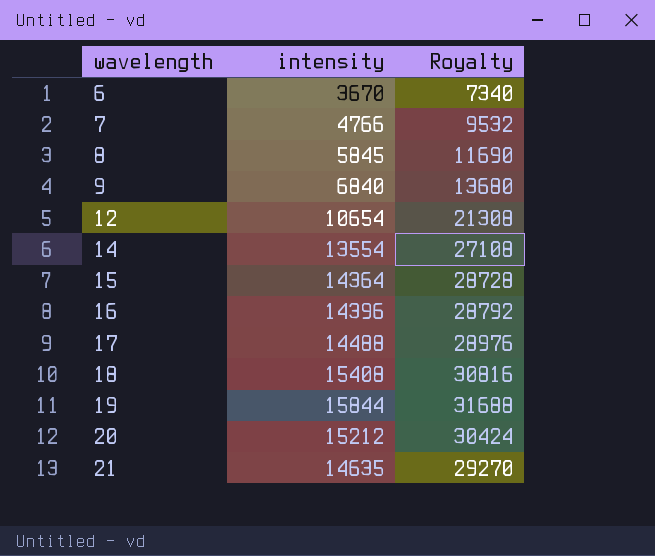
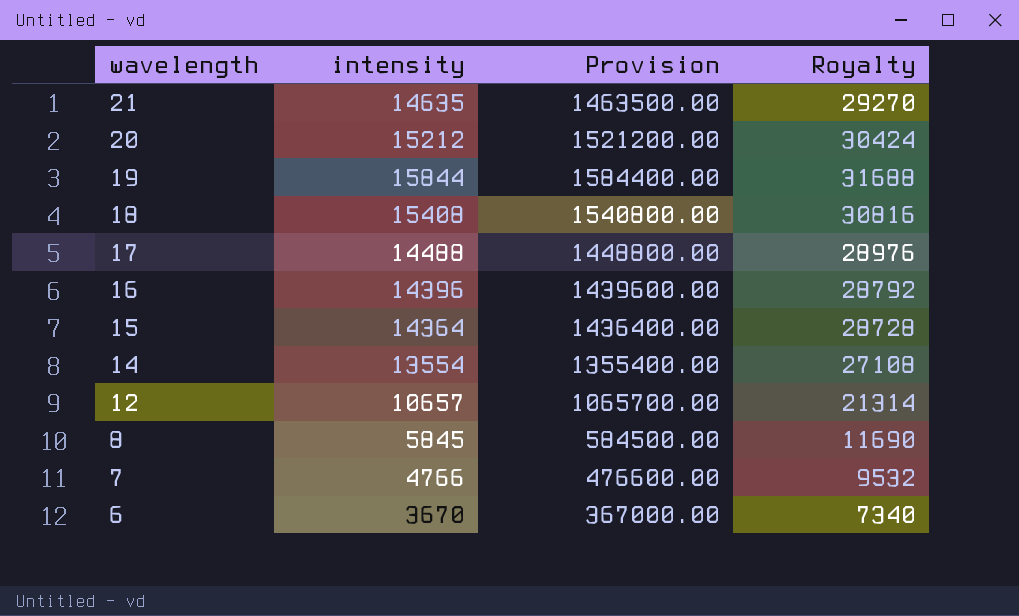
row order: wavelength ascending -> wavelength descending
column Provision | formula: none -> [intensity] * 100
row 9: 6840 | 13680 -> none
12 | intensity: 10654 -> 10657
12 | Royalty: 21308 -> 21314

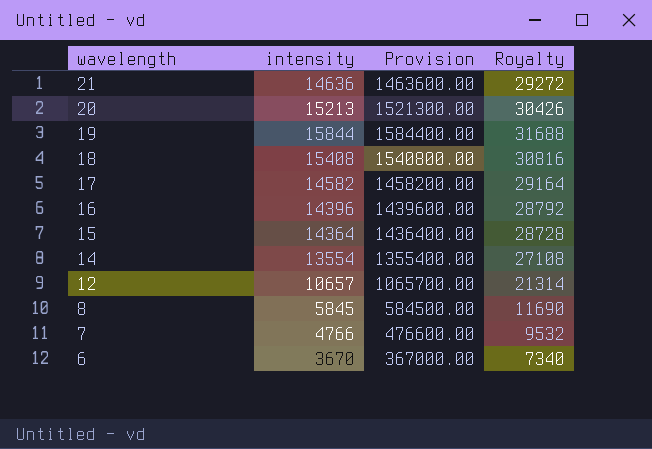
21 | intensity: 14635 -> 14636
21 | Provision: 1463500.00 -> 1463600.00
21 | Royalty: 29270 -> 29272
20 | intensity: 15212 -> 15213
20 | Provision: 1521200.00 -> 1521300.00
20 | Royalty: 30424 -> 30426
17 | intensity: 14488 -> 14582
17 | Provision: 1448800.00 -> 1458200.00
17 | Royalty: 28976 -> 29164

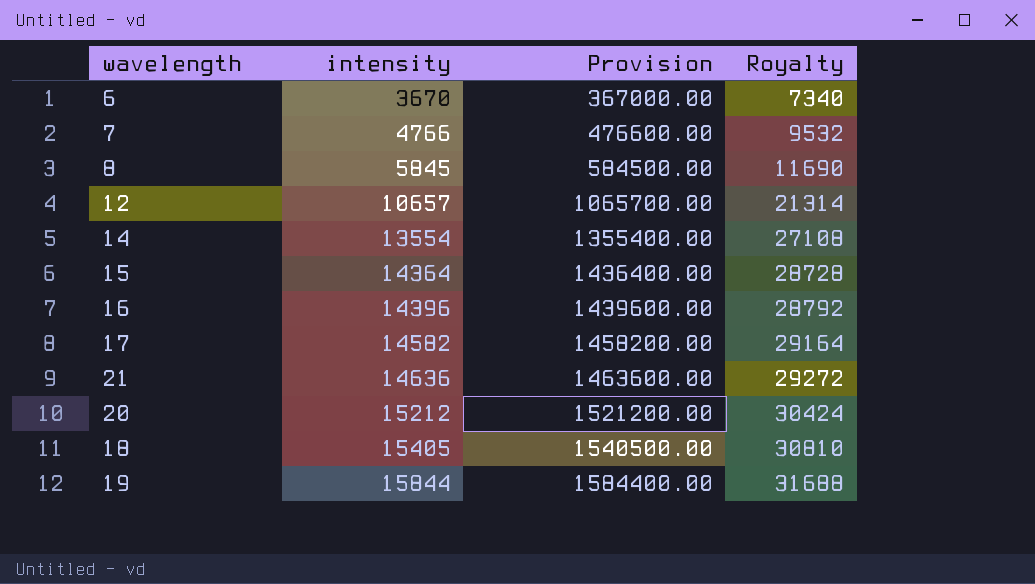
row order: wavelength descending -> intensity ascending
20 | intensity: 15213 -> 15212
20 | Provision: 1521300.00 -> 1521200.00
20 | Royalty: 30426 -> 30424
18 | intensity: 15408 -> 15405
18 | Provision: 1540800.00 -> 1540500.00
18 | Royalty: 30816 -> 30810

